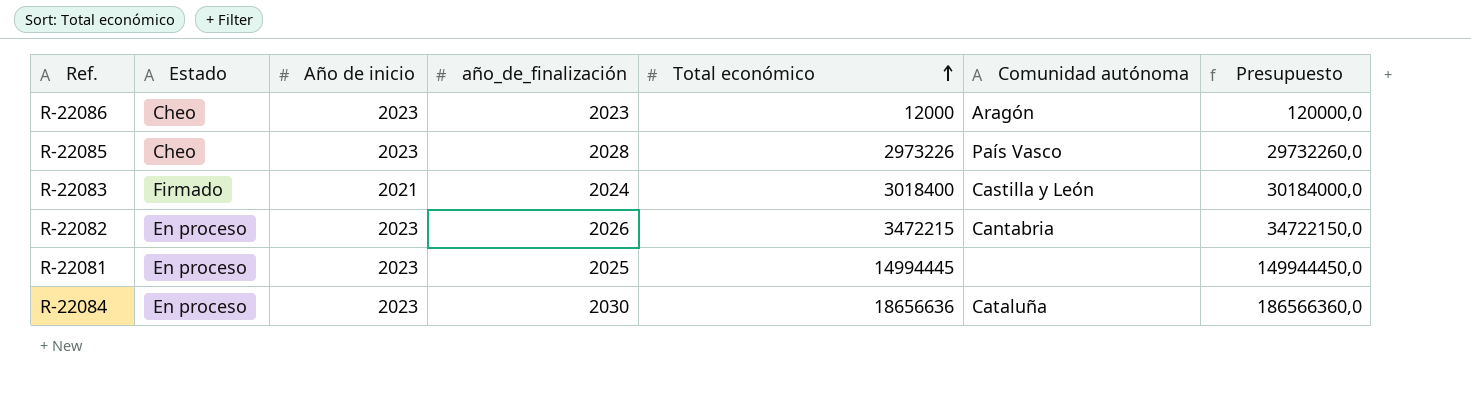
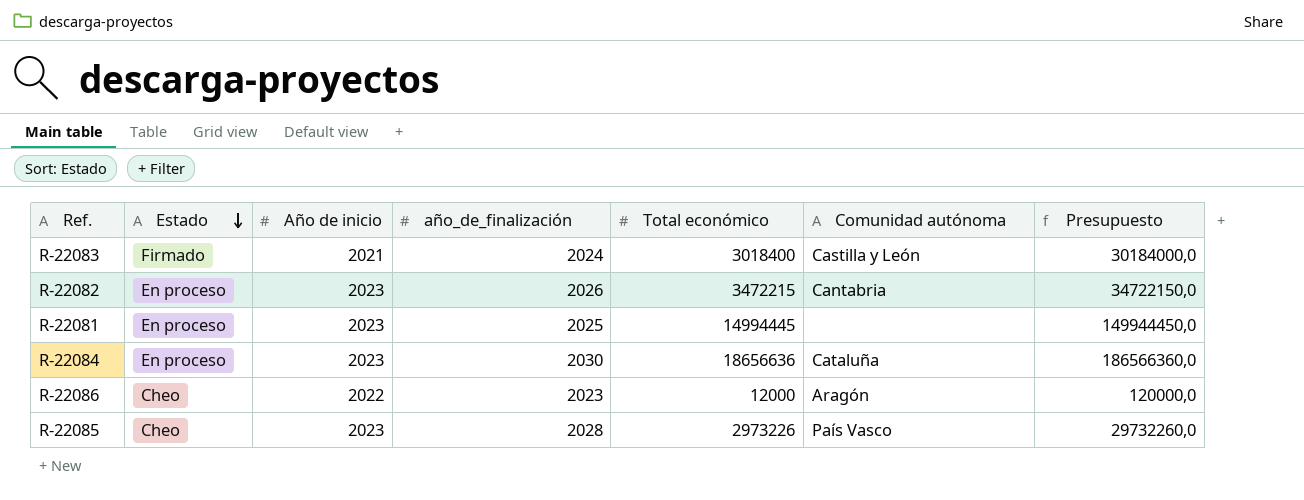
row order: Total económico ascending -> Estado descending
R-22086 | Año de inicio: 2023 -> 2022

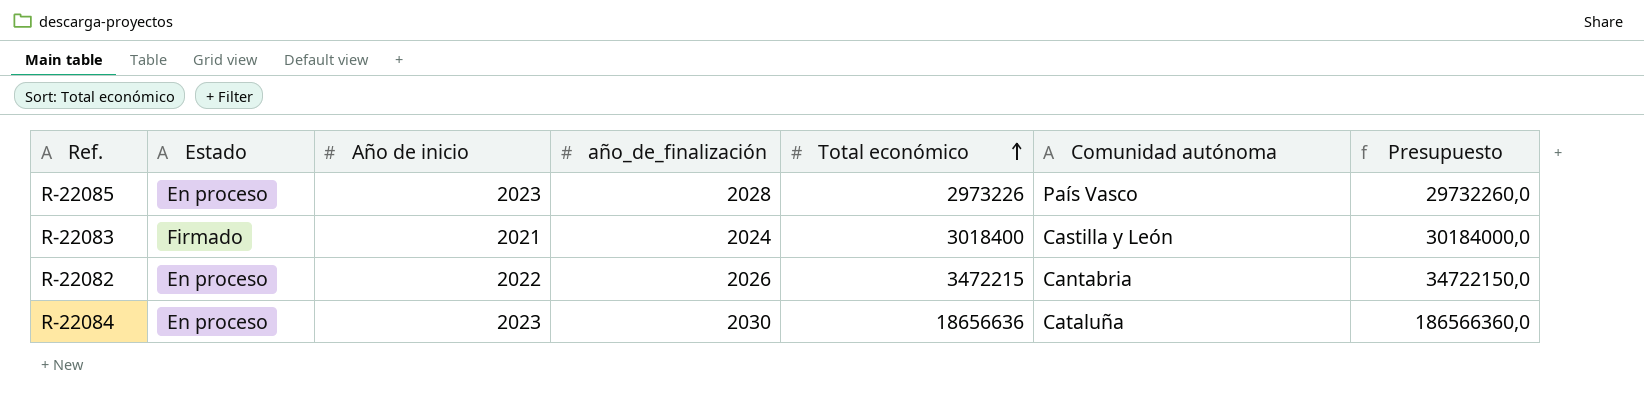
row order: Estado descending -> Total económico ascending
row R-22081: En proceso | 2023 | 2025 | 14994445 | none | 149944450,0 -> none
row R-22086: Cheo | 2022 | 2023 | 12000 | Aragón | 120000,0 -> none
R-22085 | Estado: Cheo -> En proceso
R-22082 | Año de inicio: 2023 -> 2022

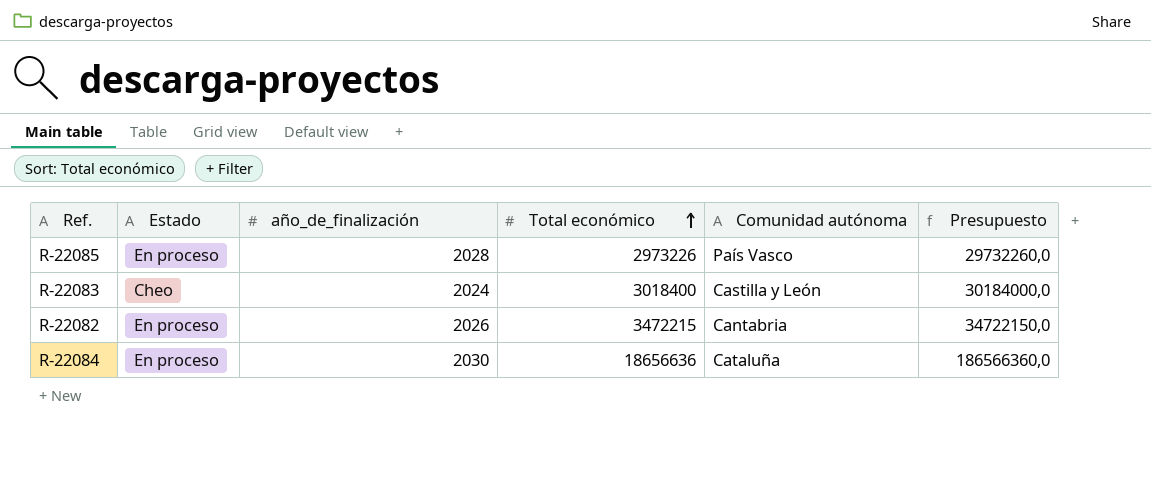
column Año de inicio | position: 3 -> none
R-22083 | Estado: Firmado -> Cheo

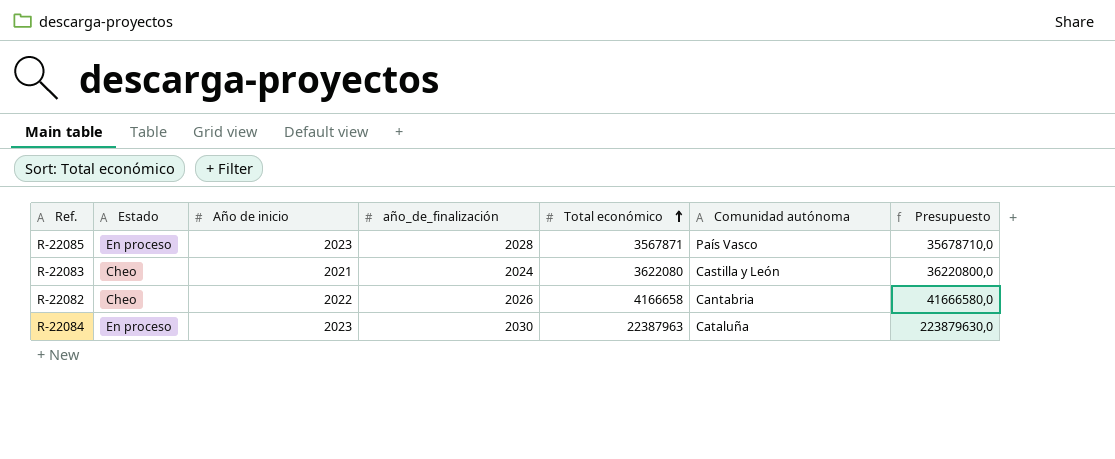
column Año de inicio | position: none -> 3
R-22085 | Total económico: 2973226 -> 3567871
R-22085 | Presupuesto: 29732260,0 -> 35678710,0
R-22083 | Total económico: 3018400 -> 3622080
R-22083 | Presupuesto: 30184000,0 -> 36220800,0
R-22082 | Estado: En proceso -> Cheo
R-22082 | Total económico: 3472215 -> 4166658
R-22082 | Presupuesto: 34722150,0 -> 41666580,0
R-22084 | Total económico: 18656636 -> 22387963
R-22084 | Presupuesto: 186566360,0 -> 223879630,0

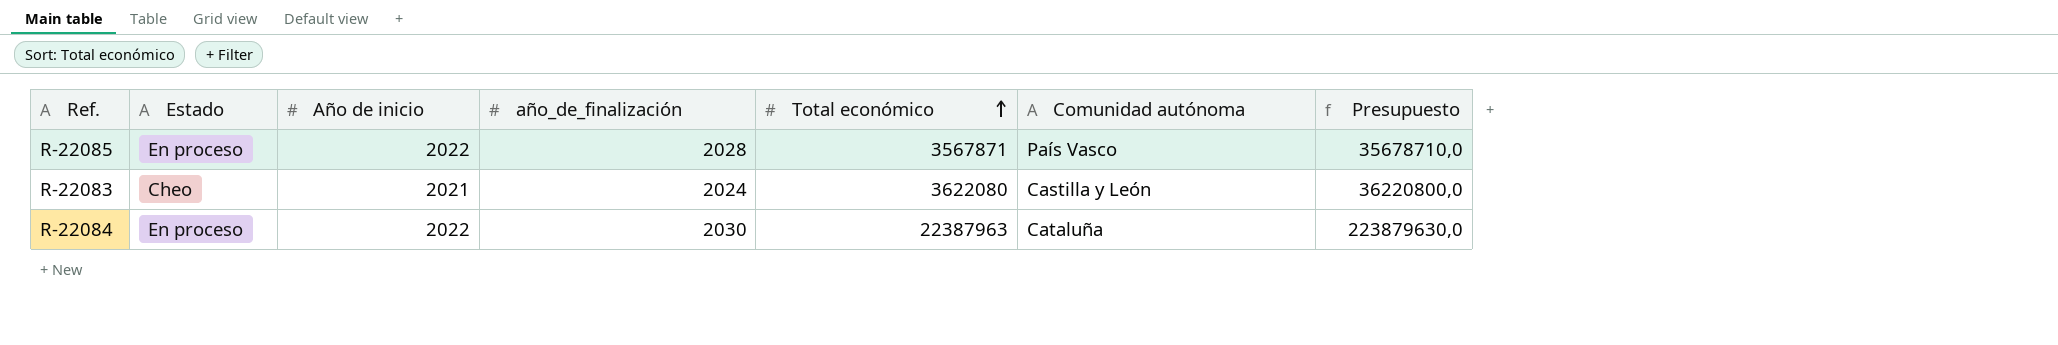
row R-22082: Cheo | 2022 | 2026 | 4166658 | Cantabria | 41666580,0 -> none
R-22085 | Año de inicio: 2023 -> 2022
R-22084 | Año de inicio: 2023 -> 2022

